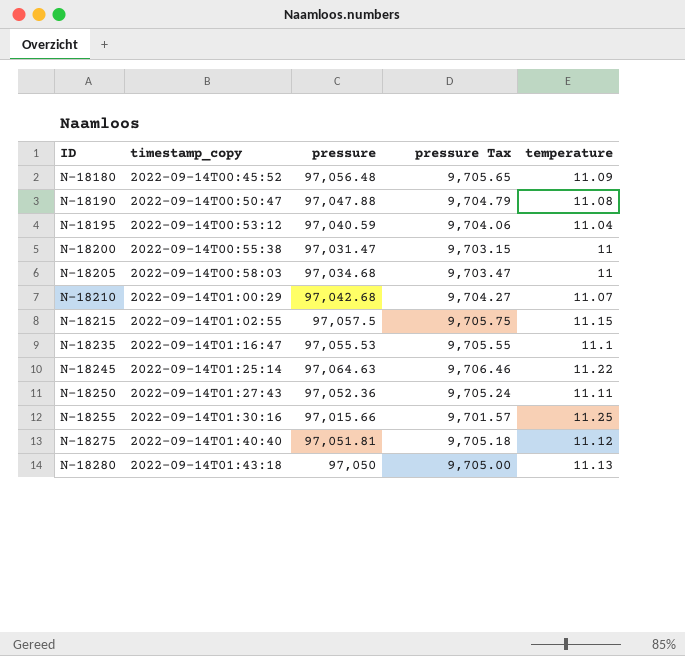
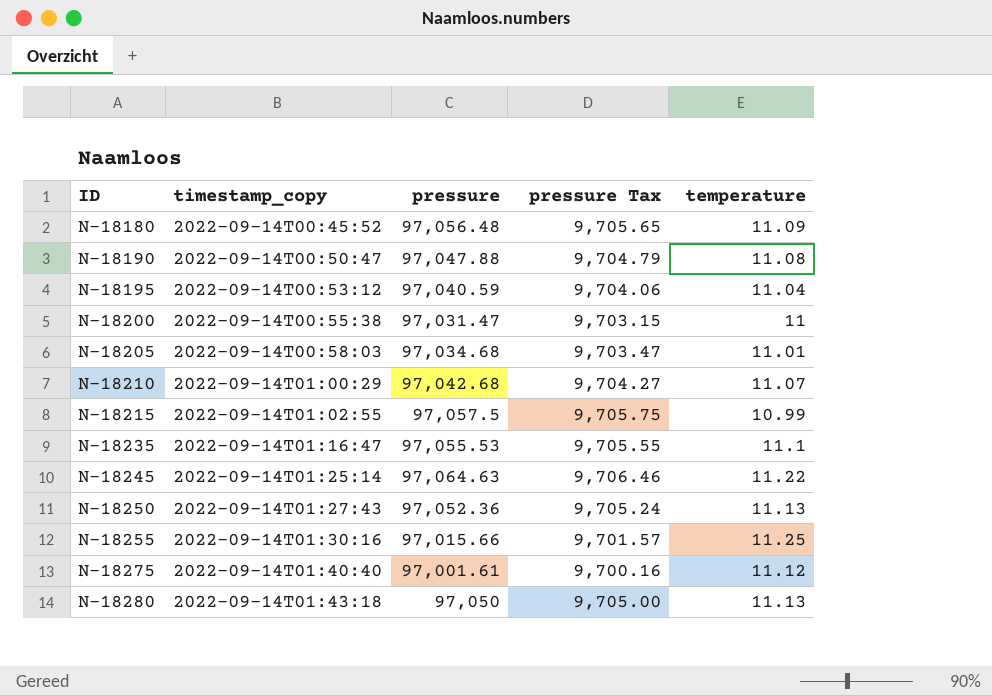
N-18205 | temperature: 11 -> 11.01
N-18215 | temperature: 11.15 -> 10.99
N-18250 | temperature: 11.11 -> 11.13
N-18275 | pressure: 97,051.81 -> 97,001.61
N-18275 | pressure Tax: 9,705.18 -> 9,700.16

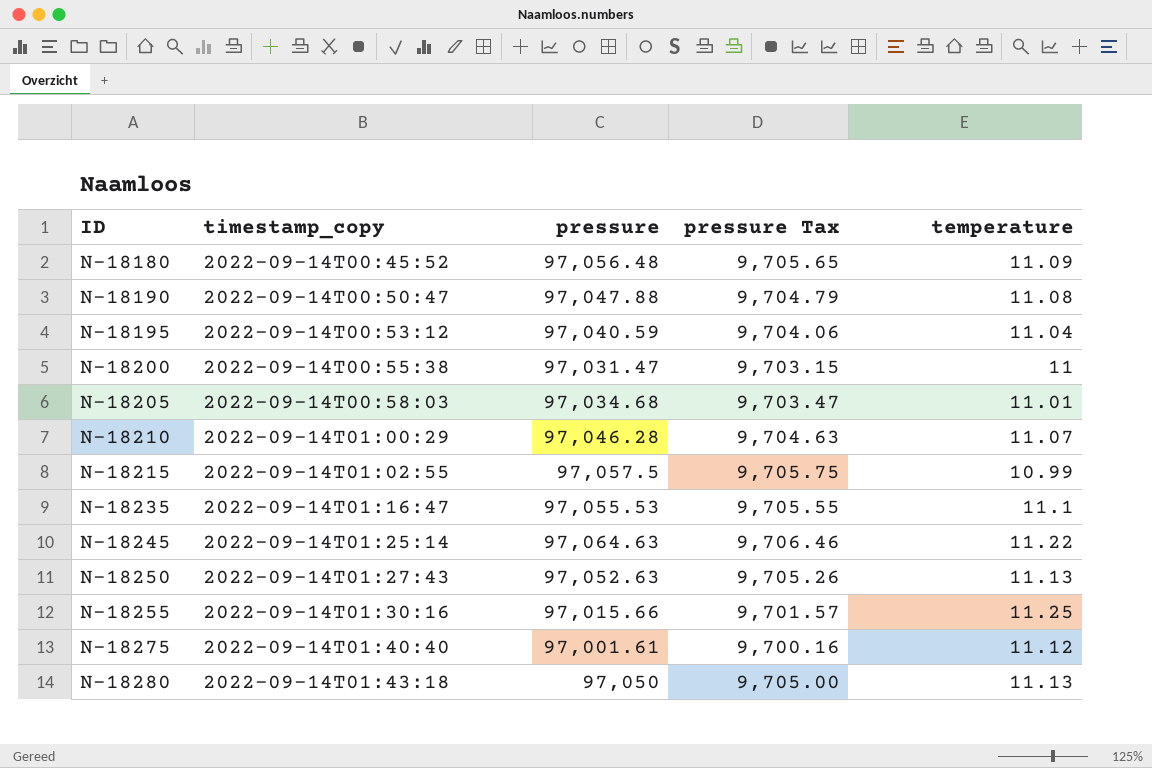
N-18210 | pressure: 97,042.68 -> 97,046.28
N-18210 | pressure Tax: 9,704.27 -> 9,704.63
N-18250 | pressure: 97,052.36 -> 97,052.63
N-18250 | pressure Tax: 9,705.24 -> 9,705.26

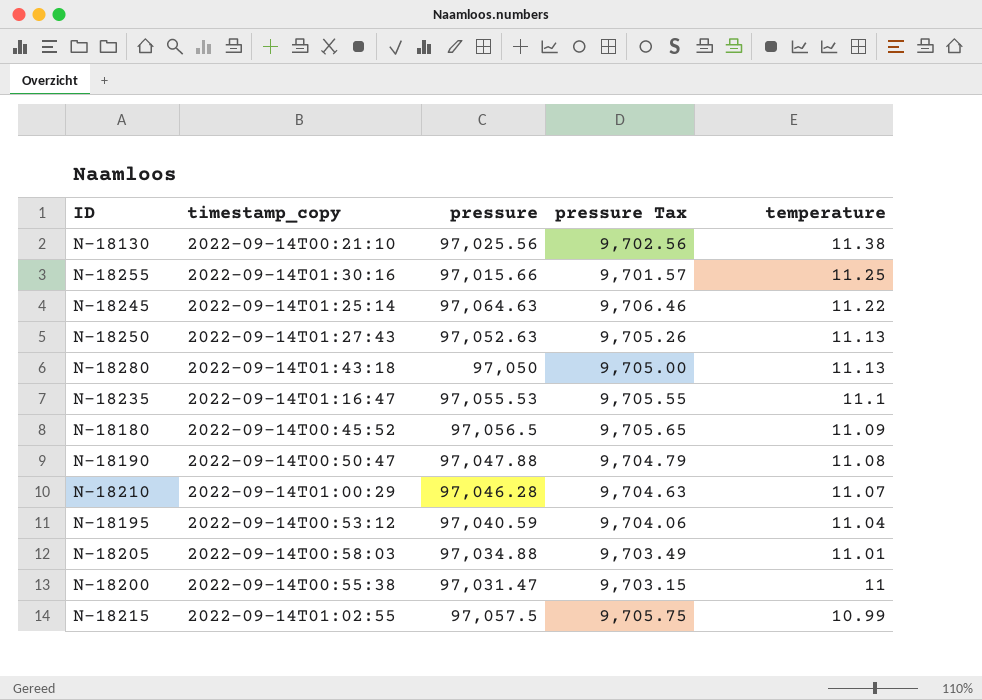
row order: ID ascending -> temperature descending
row N-18275: 2022-09-14T01:40:40 | 97,001.61 | 9,700.16 | 11.12 -> none
row N-18130: none -> 2022-09-14T00:21:10 | 97,025.56 | 9,702.56 | 11.38
N-18180 | pressure: 97,056.48 -> 97,056.5
N-18205 | pressure: 97,034.68 -> 97,034.88
N-18205 | pressure Tax: 9,703.47 -> 9,703.49

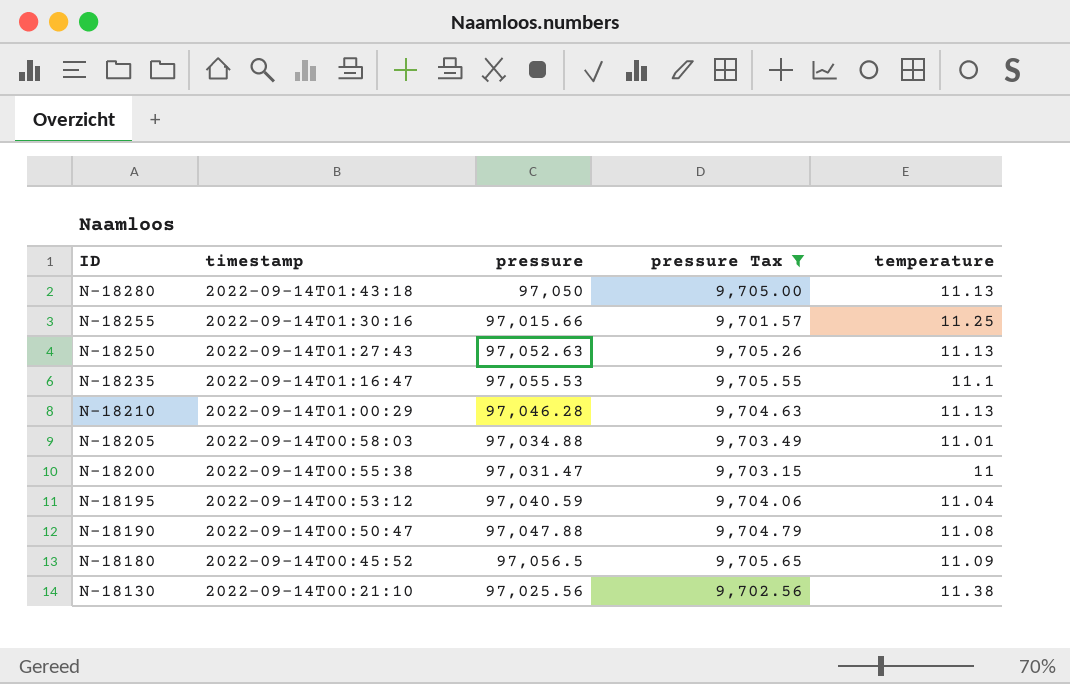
filter: none -> pressure Tax <= 9,705.65
row order: temperature descending -> ID descending
column name: timestamp_copy -> timestamp
N-18210 | temperature: 11.07 -> 11.13

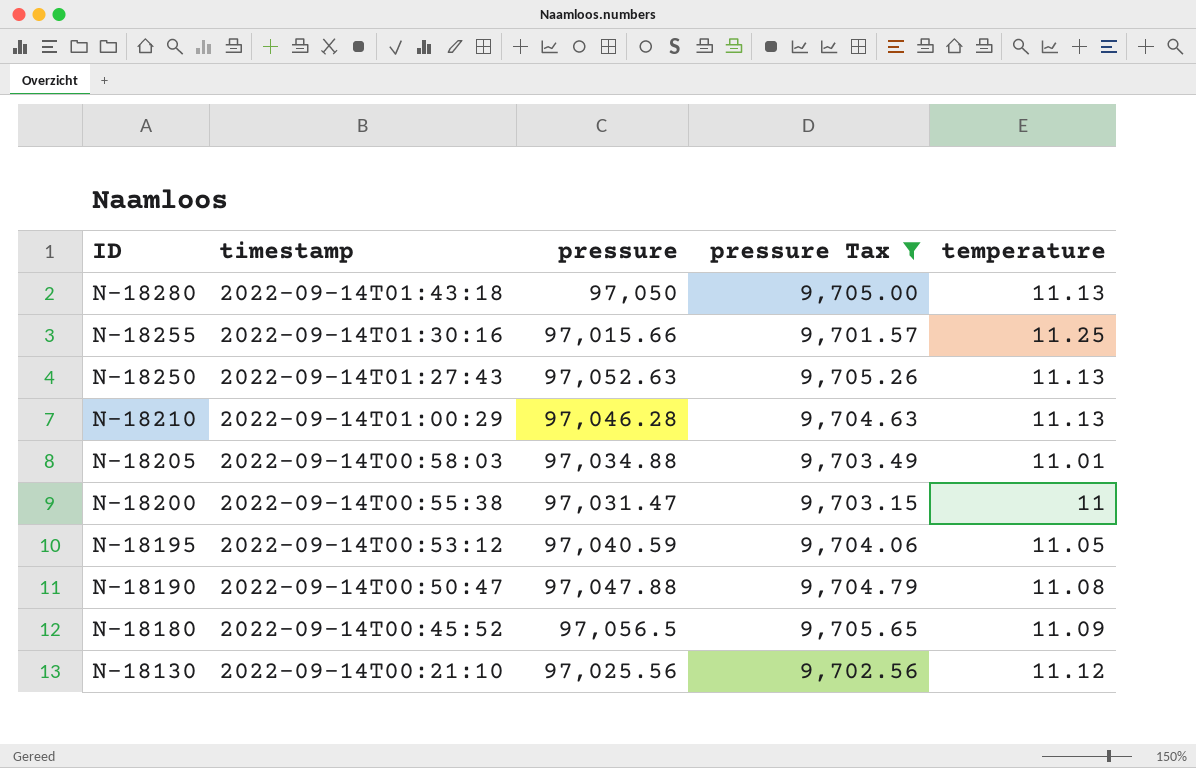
row N-18235: 2022-09-14T01:16:47 | 97,055.53 | 9,705.55 | 11.1 -> none
N-18195 | temperature: 11.04 -> 11.05
N-18130 | temperature: 11.38 -> 11.12

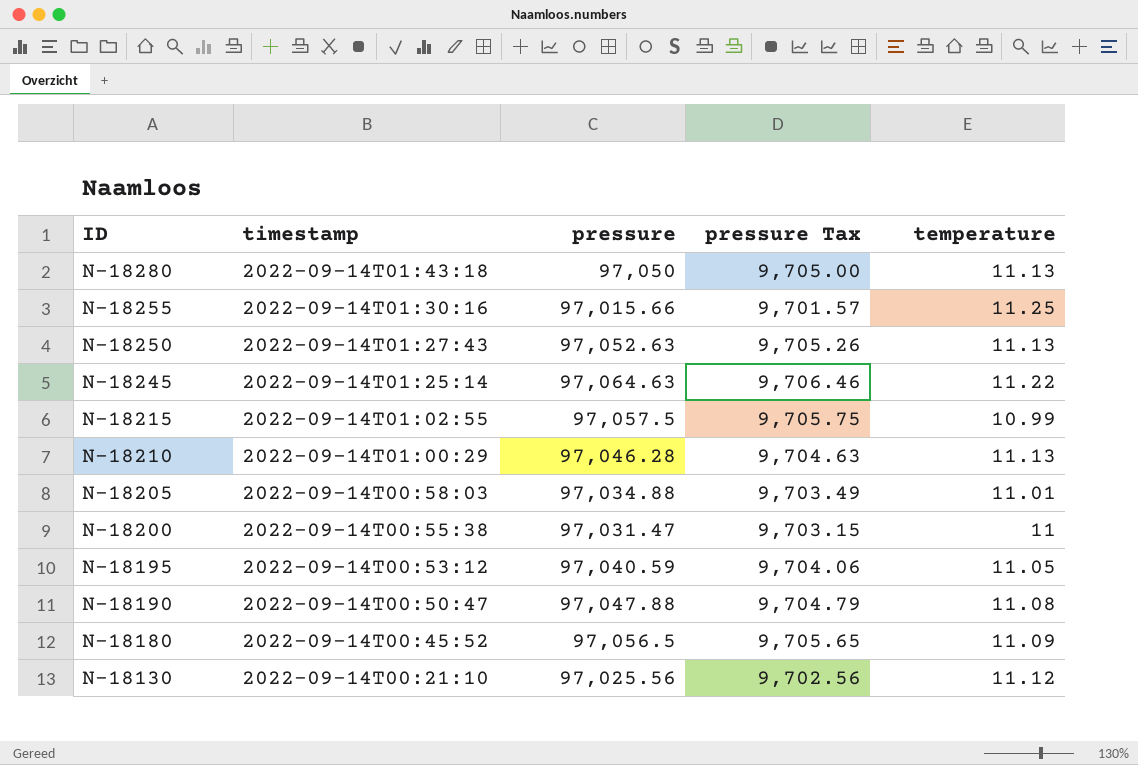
filter: pressure Tax <= 9,705.65 -> none

